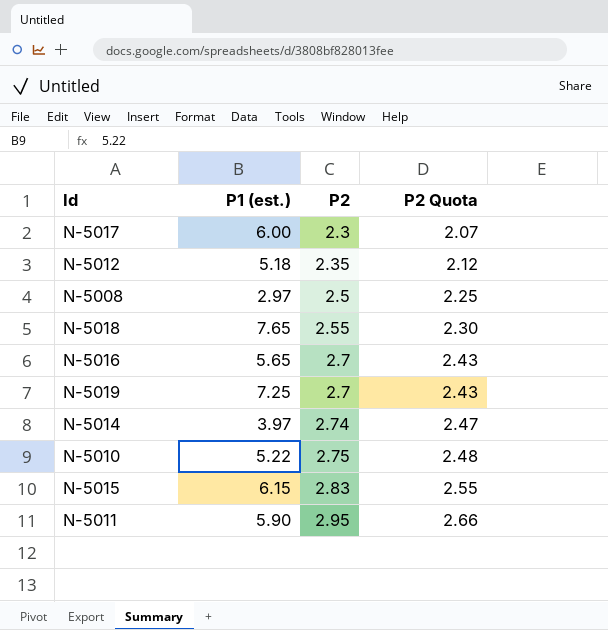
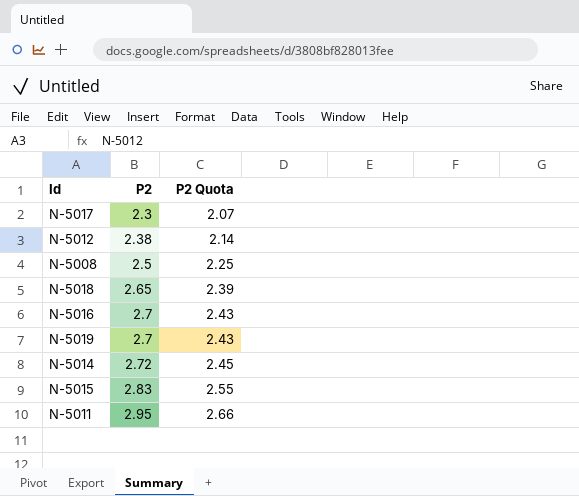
column P1 (est.) | position: 2 -> none
row N-5010: 5.22 | 2.75 | 2.48 -> none
N-5012 | P2: 2.35 -> 2.38
N-5012 | P2 Quota: 2.12 -> 2.14
N-5018 | P2: 2.55 -> 2.65
N-5018 | P2 Quota: 2.30 -> 2.39
N-5014 | P2: 2.74 -> 2.72
N-5014 | P2 Quota: 2.47 -> 2.45

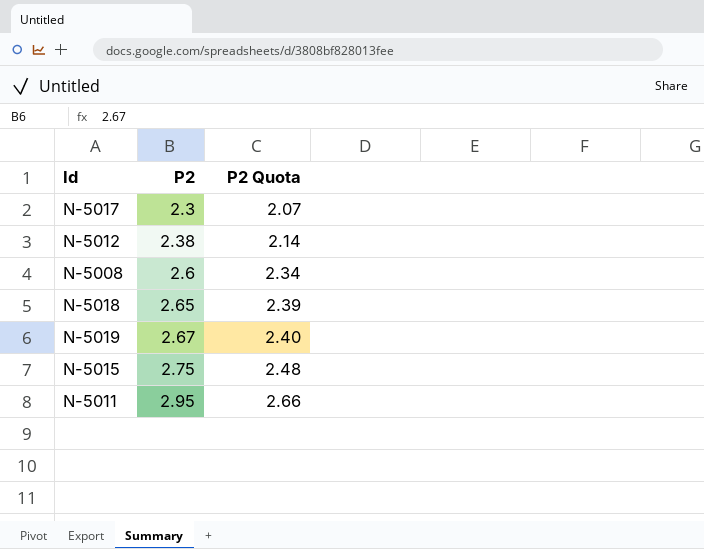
row N-5016: 2.7 | 2.43 -> none
row N-5014: 2.72 | 2.45 -> none
N-5008 | P2: 2.5 -> 2.6
N-5008 | P2 Quota: 2.25 -> 2.34
N-5019 | P2: 2.7 -> 2.67
N-5019 | P2 Quota: 2.43 -> 2.40
N-5015 | P2: 2.83 -> 2.75
N-5015 | P2 Quota: 2.55 -> 2.48

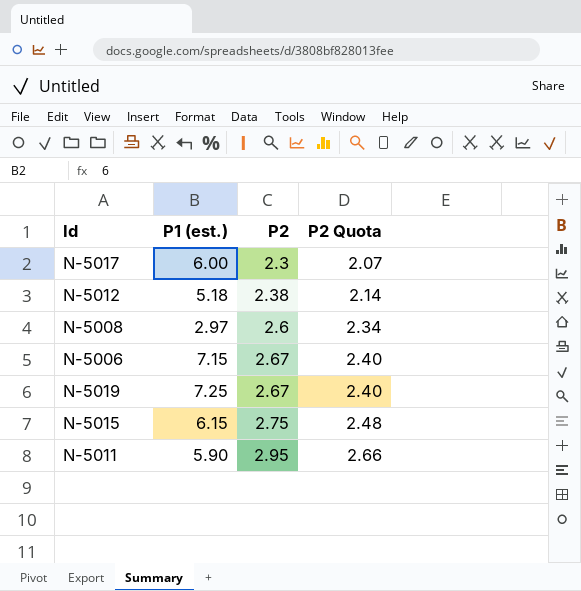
column P1 (est.) | position: none -> 2
row N-5018: 2.65 | 2.39 -> none
row N-5006: none -> 7.15 | 2.67 | 2.40

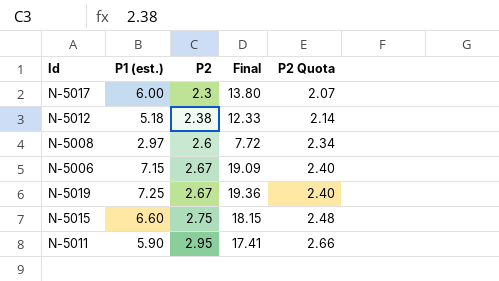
column Final | formula: none -> [P1 (est.)] * [P2]
N-5015 | P1 (est.): 6.15 -> 6.60

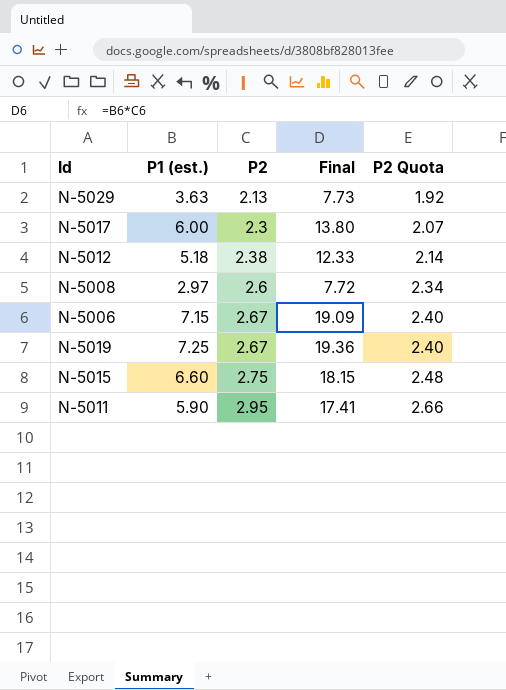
row N-5029: none -> 3.63 | 2.13 | 7.73 | 1.92

